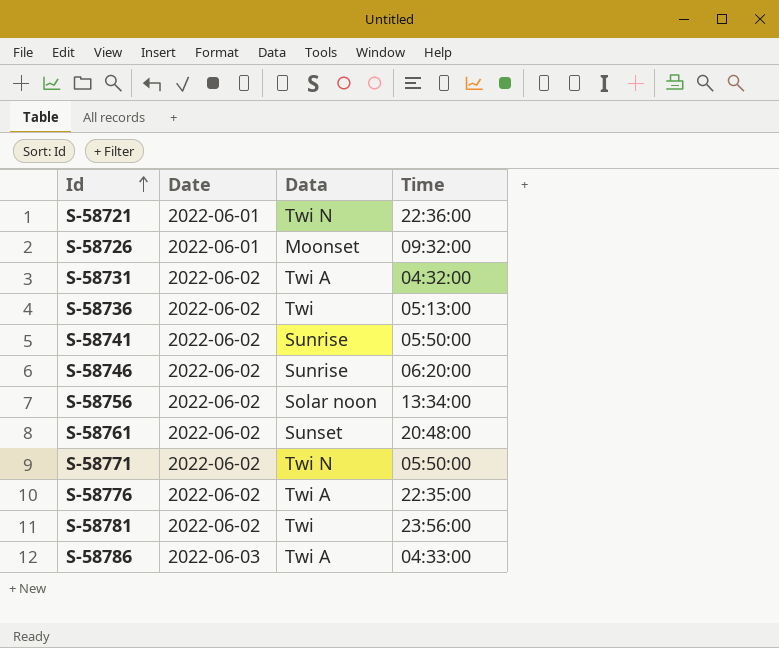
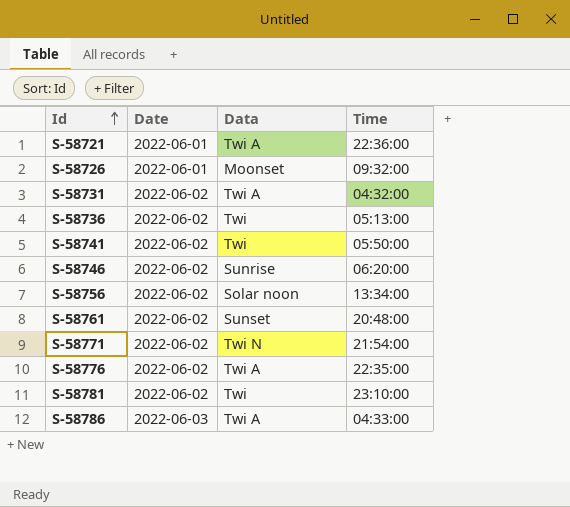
S-58721 | Data: Twi N -> Twi A
S-58741 | Data: Sunrise -> Twi
S-58771 | Time: 05:50:00 -> 21:54:00
S-58781 | Time: 23:56:00 -> 23:10:00

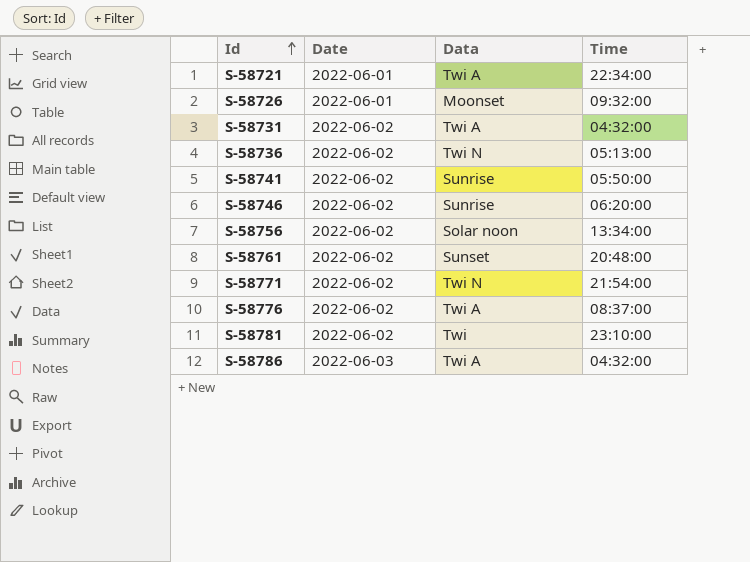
S-58721 | Time: 22:36:00 -> 22:34:00
S-58736 | Data: Twi -> Twi N
S-58741 | Data: Twi -> Sunrise
S-58776 | Time: 22:35:00 -> 08:37:00
S-58786 | Time: 04:33:00 -> 04:32:00

